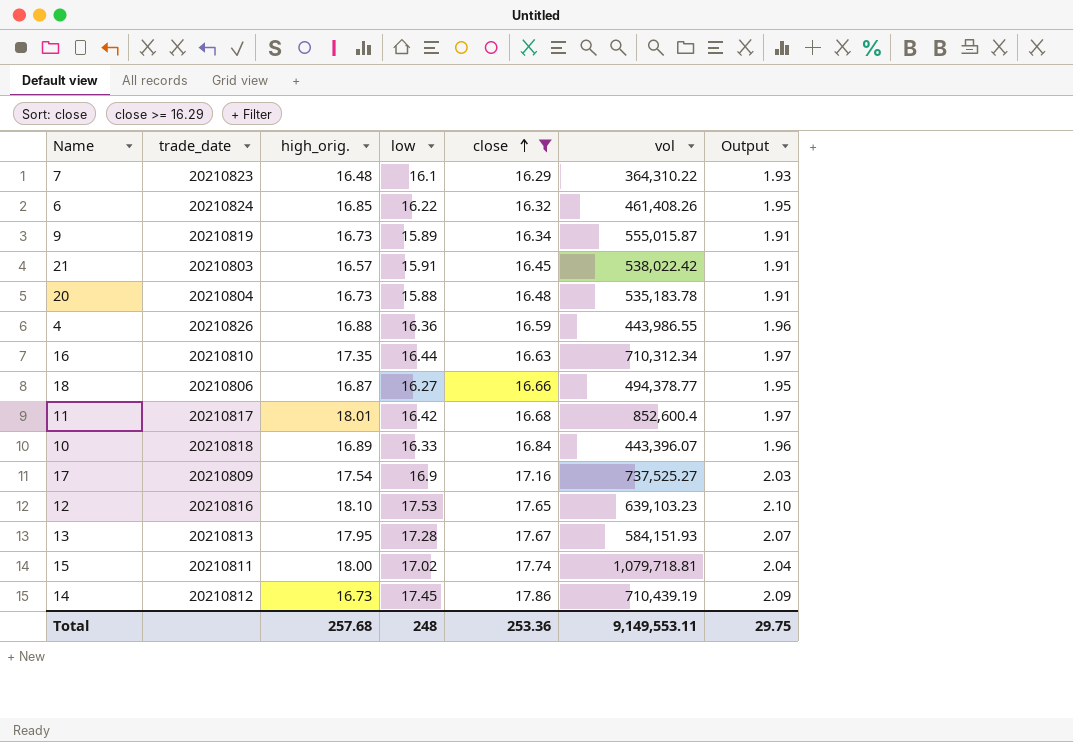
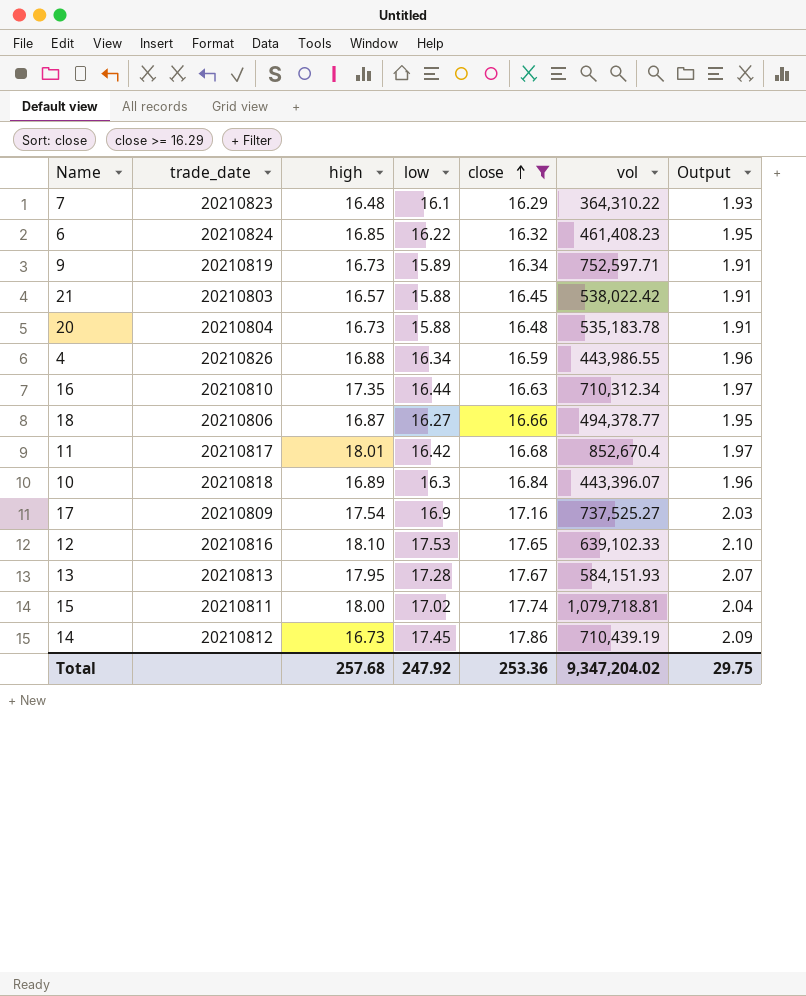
column name: high_orig. -> high
6 | vol: 461,408.26 -> 461,408.23
9 | vol: 555,015.87 -> 752,597.71
21 | low: 15.91 -> 15.88
4 | low: 16.36 -> 16.34
11 | vol: 852,600.4 -> 852,670.4
10 | low: 16.33 -> 16.3
12 | vol: 639,103.23 -> 639,102.33
Total | low: 248 -> 247.92
Total | vol: 9,149,553.11 -> 9,347,204.02

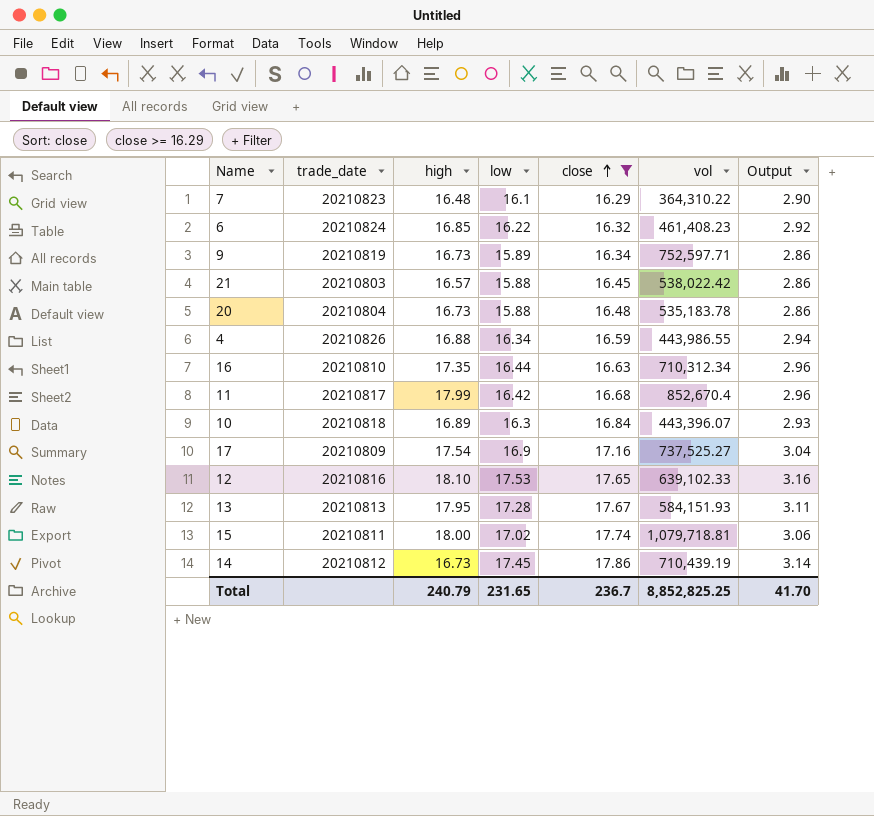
column Output | formula: [low] * 0.12 -> [low] * 0.18
row 18: 20210806 | 16.87 | 16.27 | 16.66 | 494,378.77 | 1.95 -> none
11 | high: 18.01 -> 17.99
Total | high: 257.68 -> 240.79
Total | low: 247.92 -> 231.65
Total | close: 253.36 -> 236.7
Total | vol: 9,347,204.02 -> 8,852,825.25
Total | Output: 29.75 -> 41.70

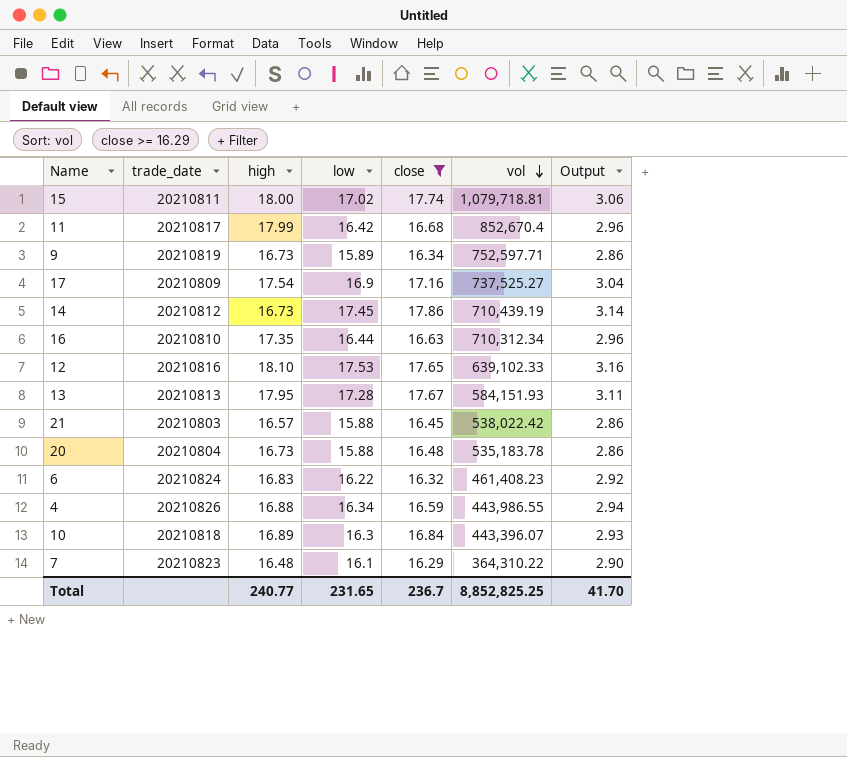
row order: close ascending -> vol descending
6 | high: 16.85 -> 16.83
Total | high: 240.79 -> 240.77

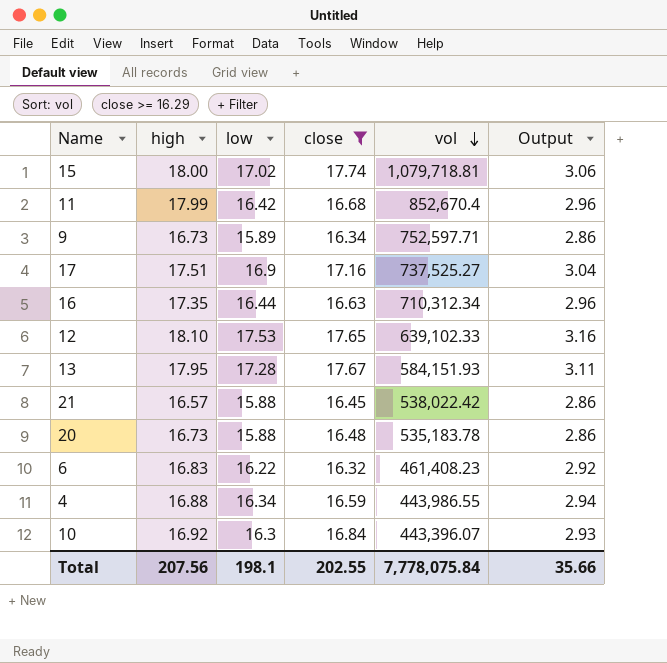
column trade_date | position: 2 -> none
row 14: 20210812 | 16.73 | 17.45 | 17.86 | 710,439.19 | 3.14 -> none
row 7: 20210823 | 16.48 | 16.1 | 16.29 | 364,310.22 | 2.90 -> none
17 | high: 17.54 -> 17.51
10 | high: 16.89 -> 16.92
Total | high: 240.77 -> 207.56
Total | low: 231.65 -> 198.1
Total | close: 236.7 -> 202.55
Total | vol: 8,852,825.25 -> 7,778,075.84
Total | Output: 41.70 -> 35.66

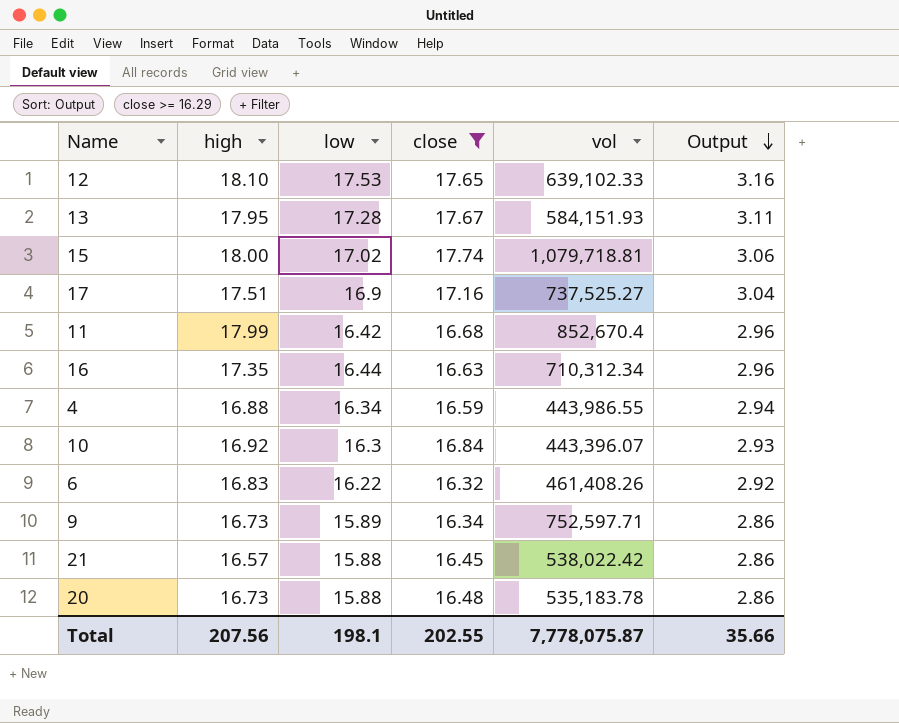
row order: vol descending -> Output descending
6 | vol: 461,408.23 -> 461,408.26
Total | vol: 7,778,075.84 -> 7,778,075.87

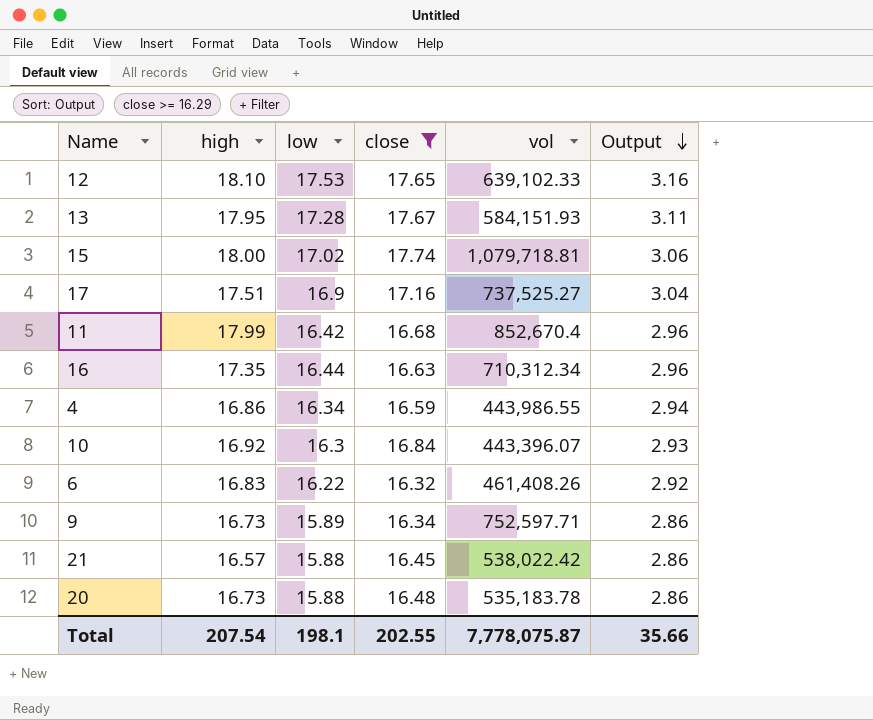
4 | high: 16.88 -> 16.86
Total | high: 207.56 -> 207.54

